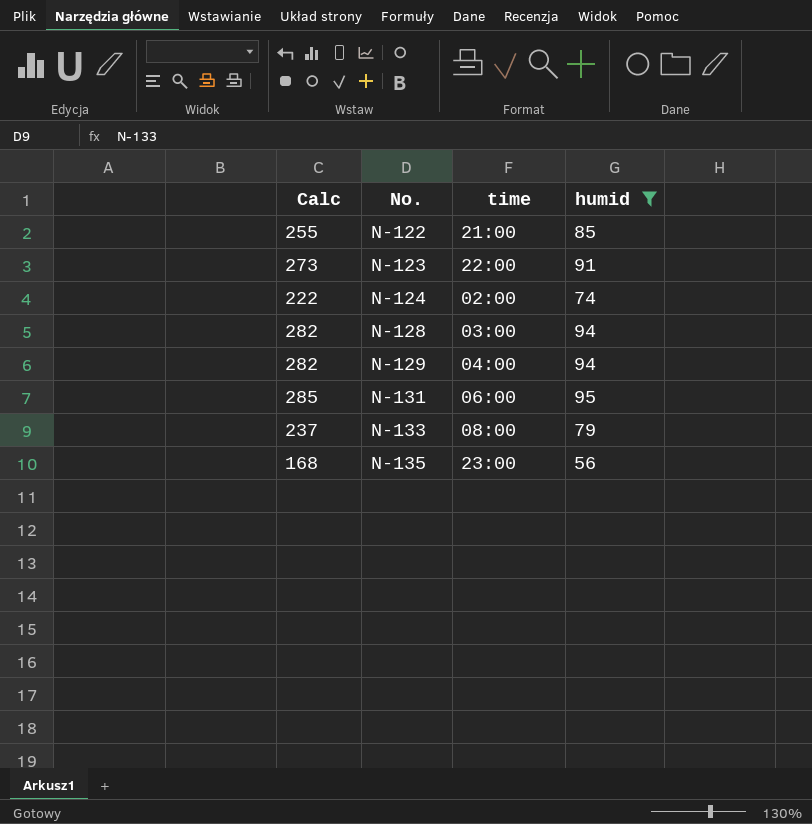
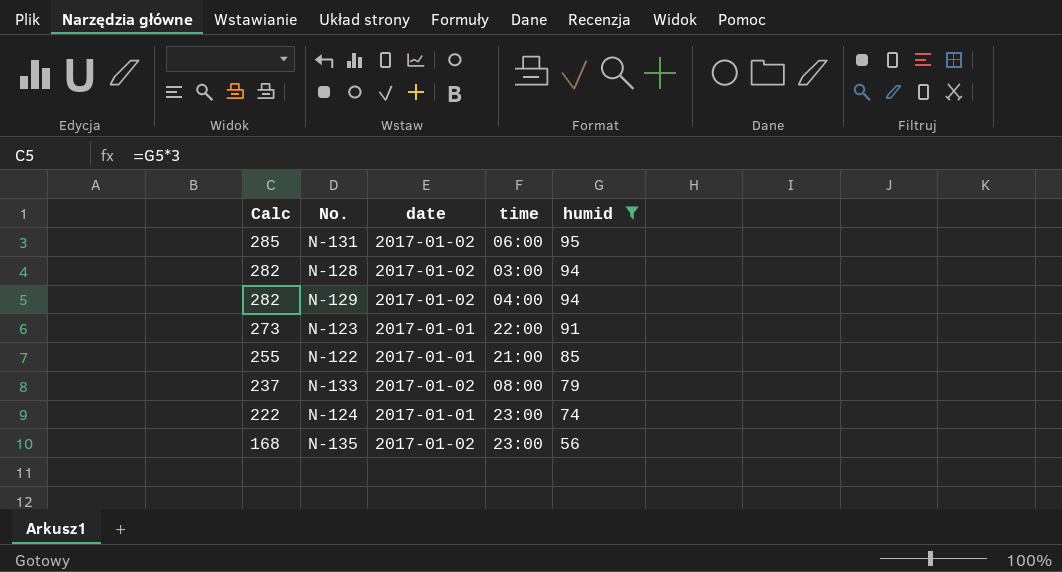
row order: No. ascending -> Calc descending
column date | position: none -> 3
N-124 | time: 02:00 -> 23:00

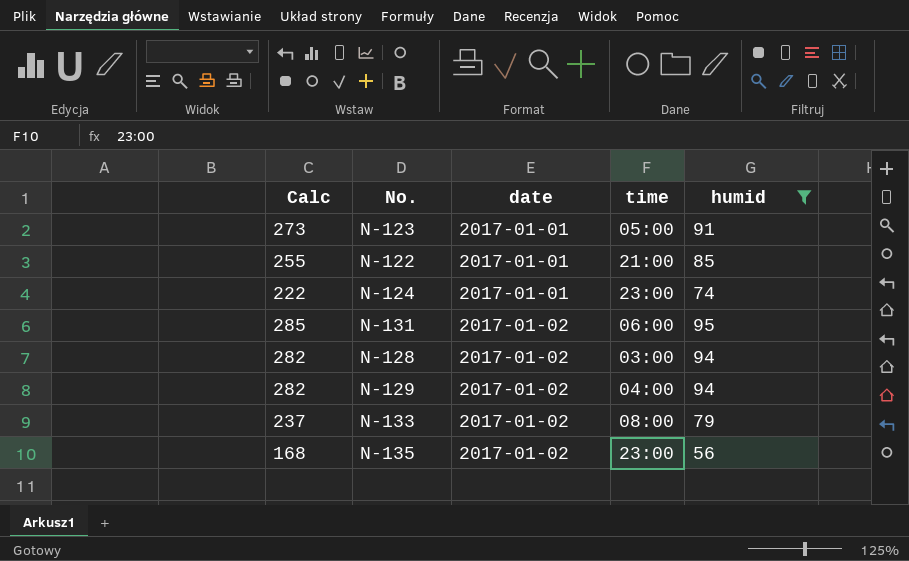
row order: Calc descending -> date ascending
N-123 | time: 22:00 -> 05:00

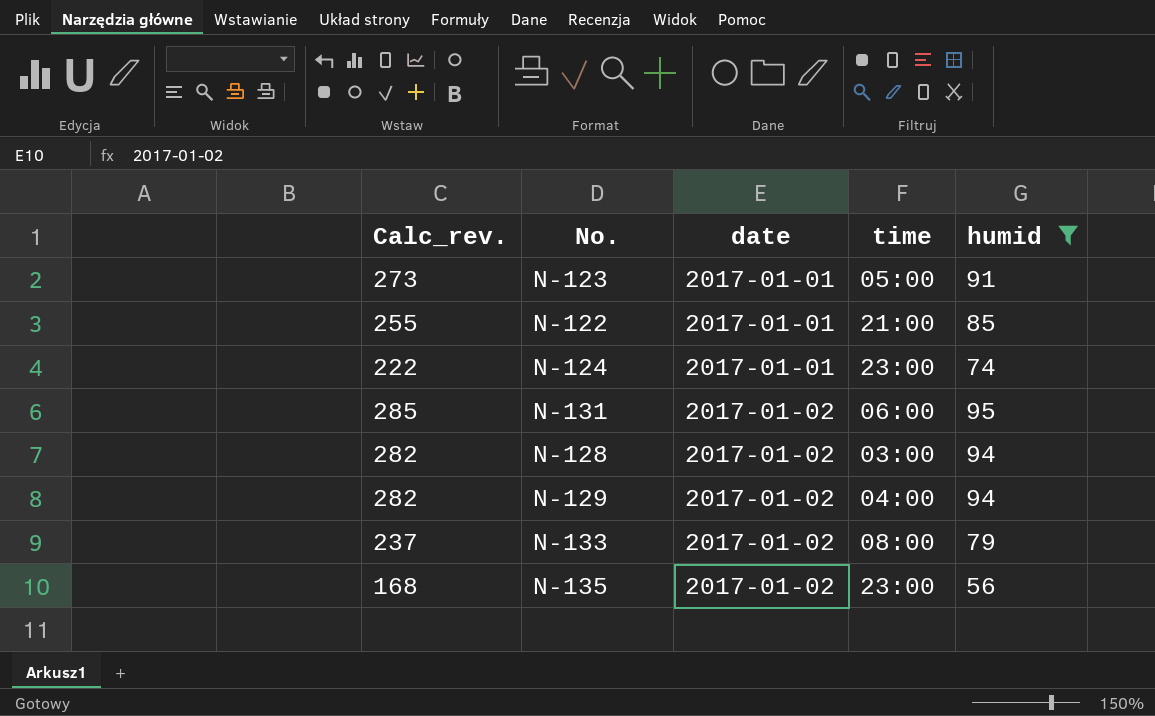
column name: Calc -> Calc_rev.

